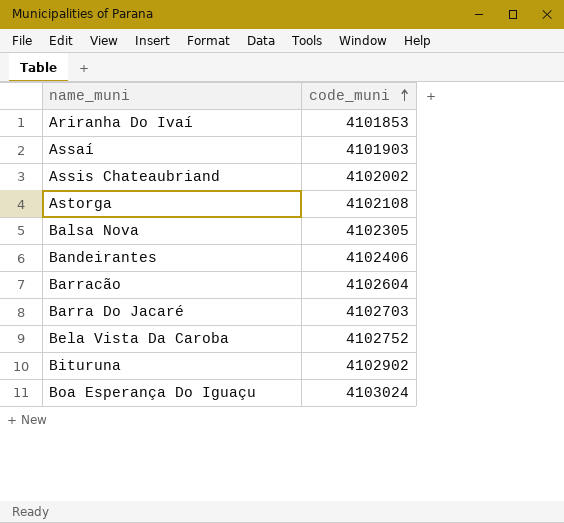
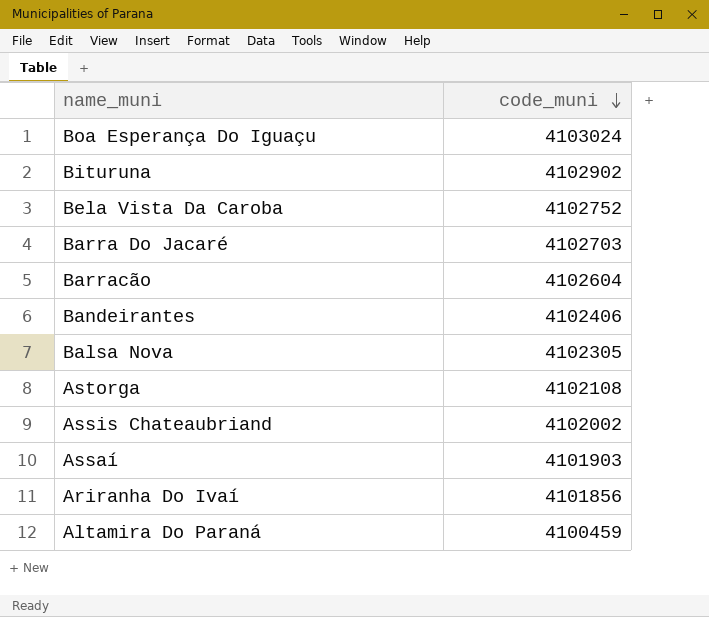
row order: code_muni ascending -> code_muni descending
Ariranha Do Ivaí | code_muni: 4101853 -> 4101856
row Altamira Do Paraná: none -> 4100459

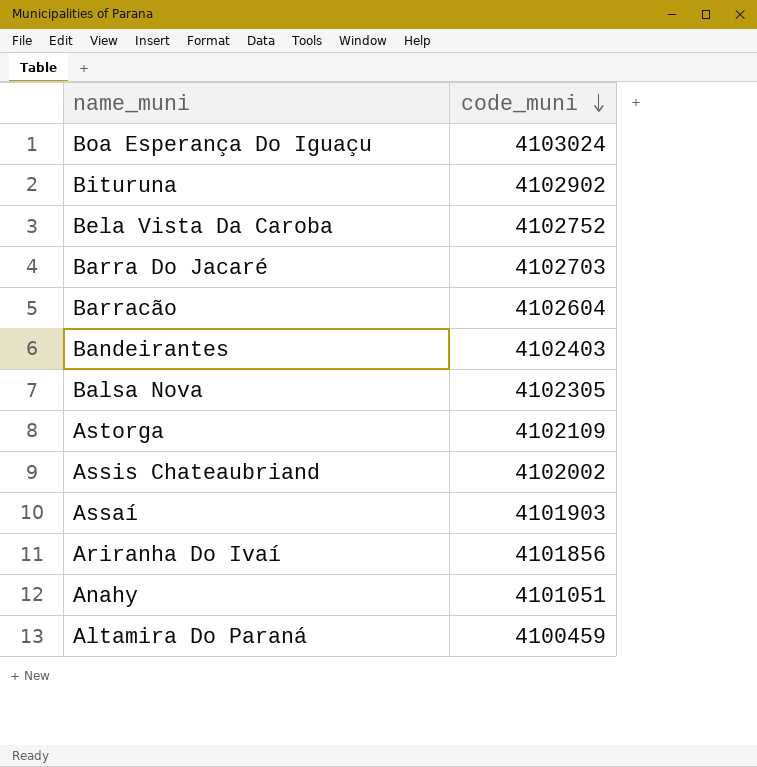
Bandeirantes | code_muni: 4102406 -> 4102403
Astorga | code_muni: 4102108 -> 4102109
row Anahy: none -> 4101051

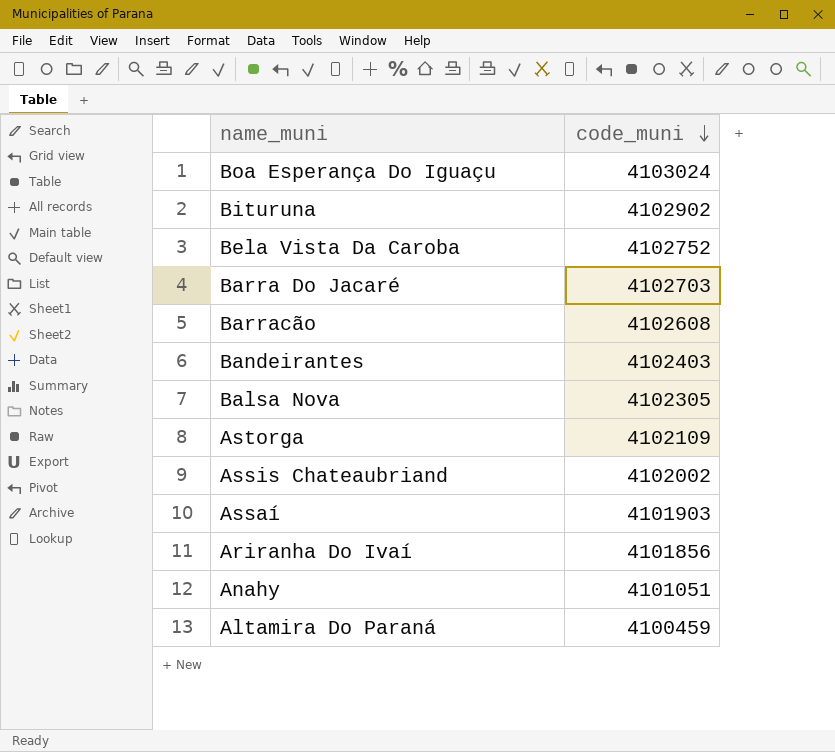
Barracão | code_muni: 4102604 -> 4102608

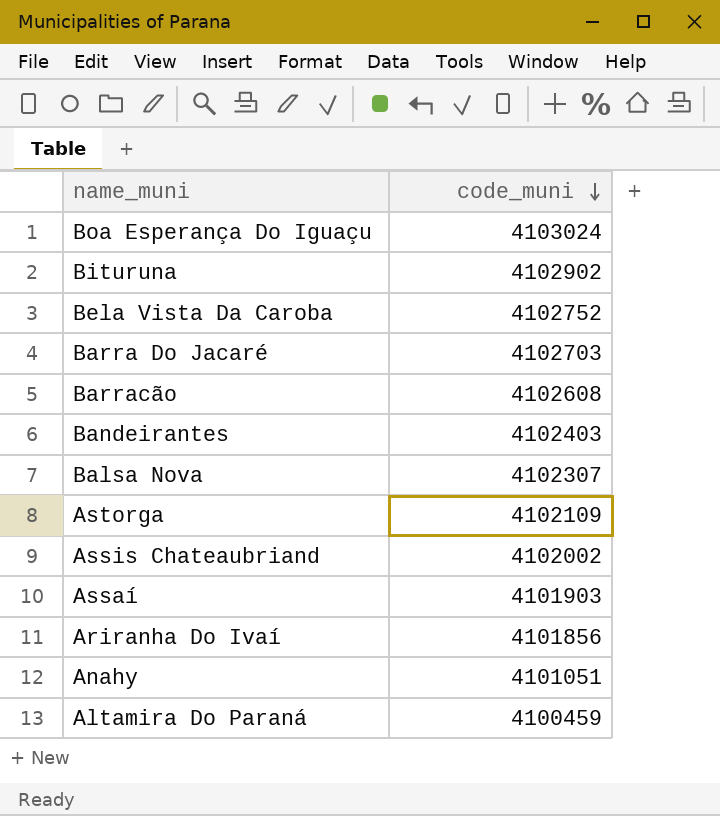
Balsa Nova | code_muni: 4102305 -> 4102307

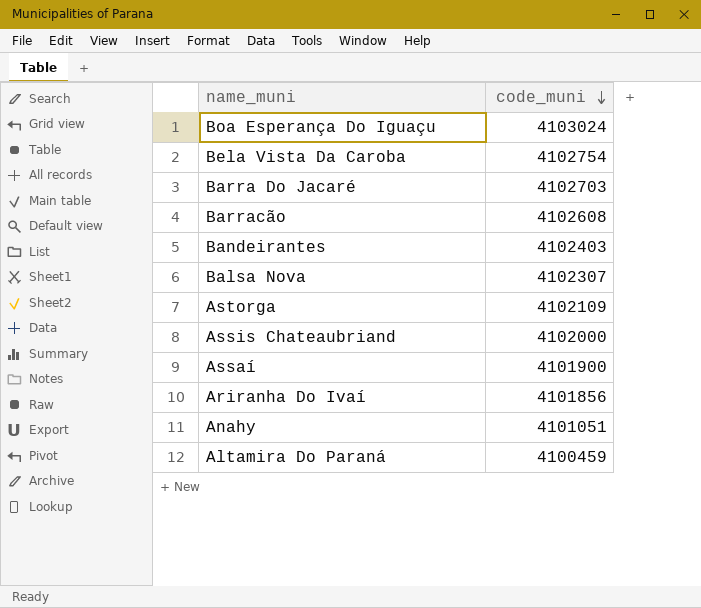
row Bituruna: 4102902 -> none
Bela Vista Da Caroba | code_muni: 4102752 -> 4102754
Assis Chateaubriand | code_muni: 4102002 -> 4102000
Assaí | code_muni: 4101903 -> 4101900

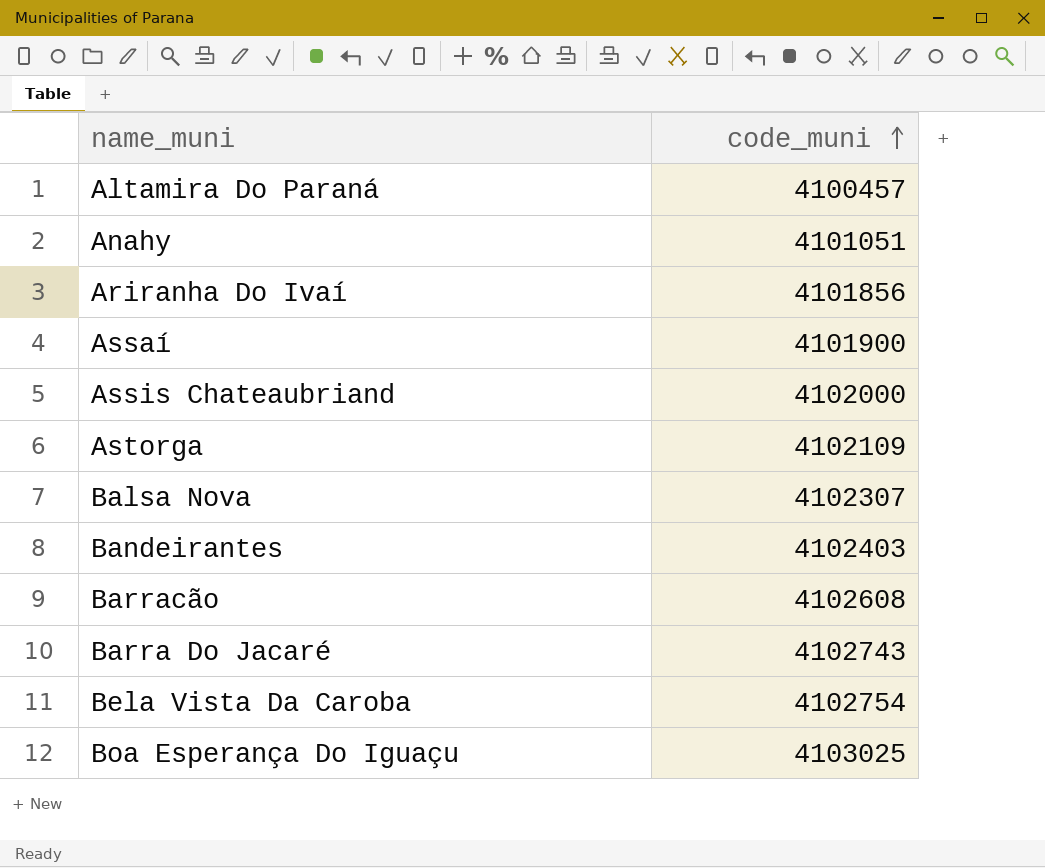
row order: code_muni descending -> code_muni ascending
Altamira Do Paraná | code_muni: 4100459 -> 4100457
Barra Do Jacaré | code_muni: 4102703 -> 4102743
Boa Esperança Do Iguaçu | code_muni: 4103024 -> 4103025

